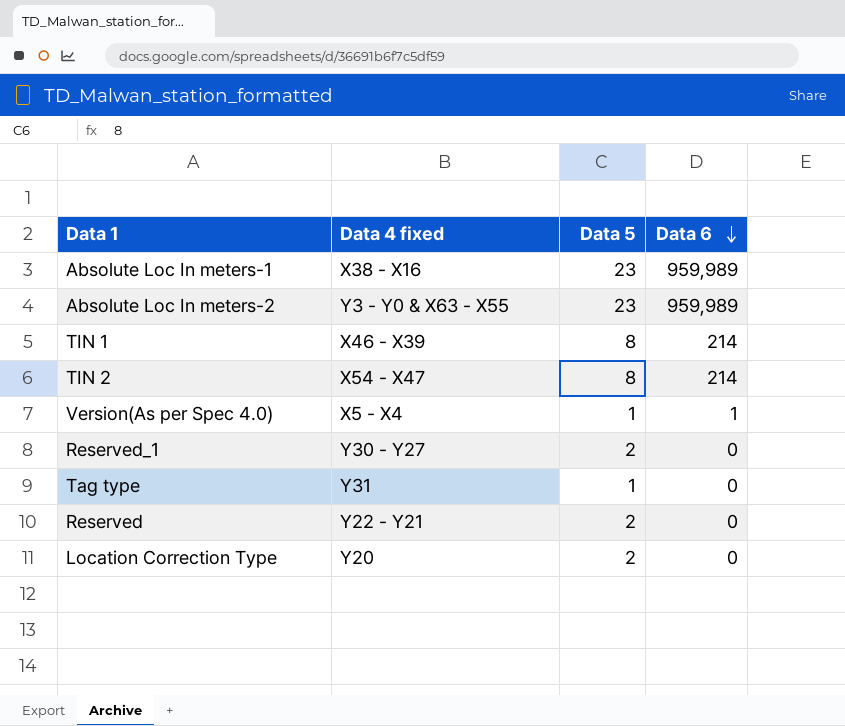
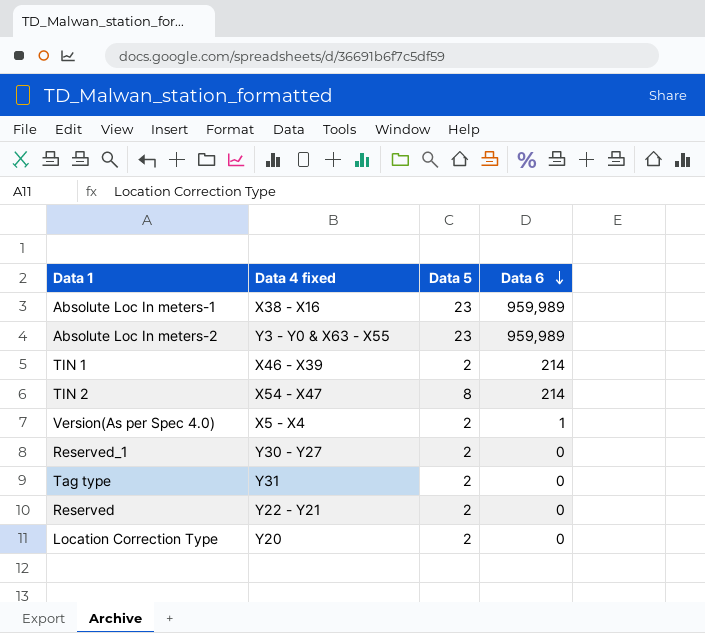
TIN 1 | Data 5: 8 -> 2
Version(As per Spec 4.0) | Data 5: 1 -> 2
Tag type | Data 5: 1 -> 2

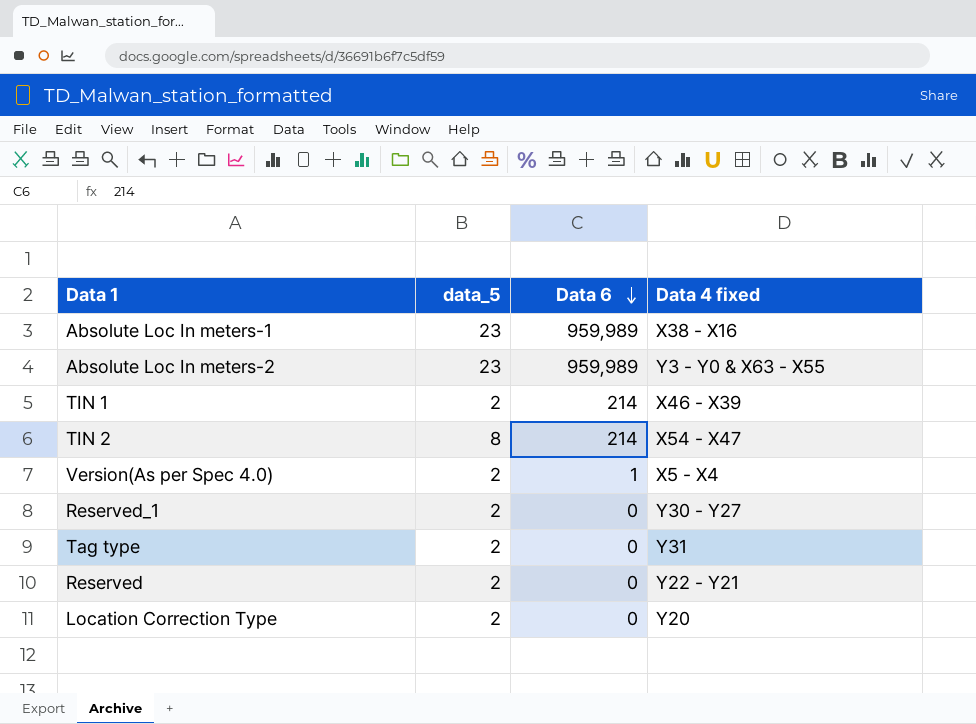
column name: Data 5 -> data_5
column Data 4 fixed | position: 2 -> 4

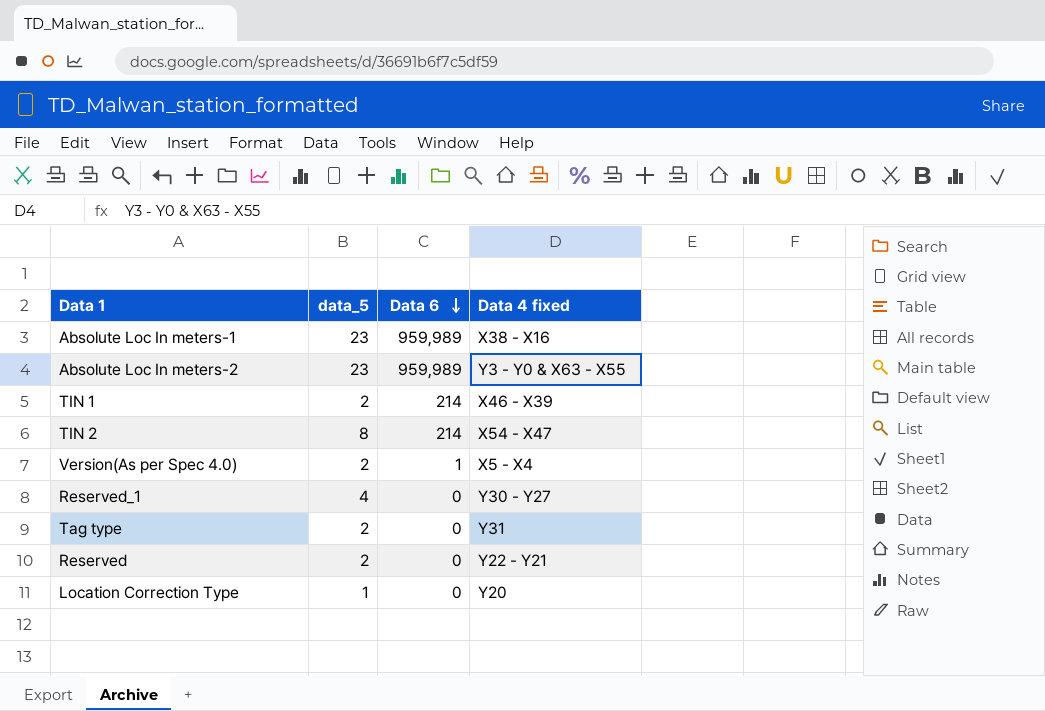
Reserved_1 | data_5: 2 -> 4
Location Correction Type | data_5: 2 -> 1

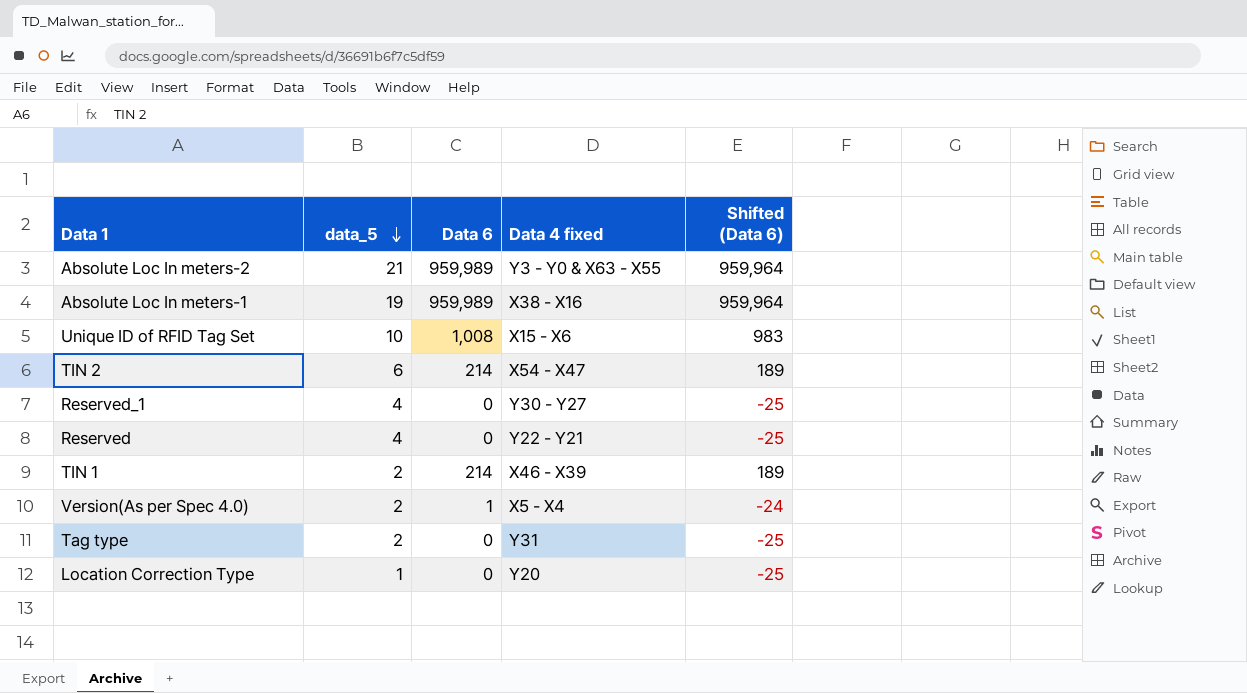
row order: Data 6 descending -> data_5 descending
column Shifted (Data 6) | formula: none -> [Data 6] - 25
Absolute Loc In meters-2 | data_5: 23 -> 21
Absolute Loc In meters-1 | data_5: 23 -> 19
row Unique ID of RFID Tag Set: none -> 10 | 1,008 | X15 - X6 | 983
TIN 2 | data_5: 8 -> 6
Reserved | data_5: 2 -> 4

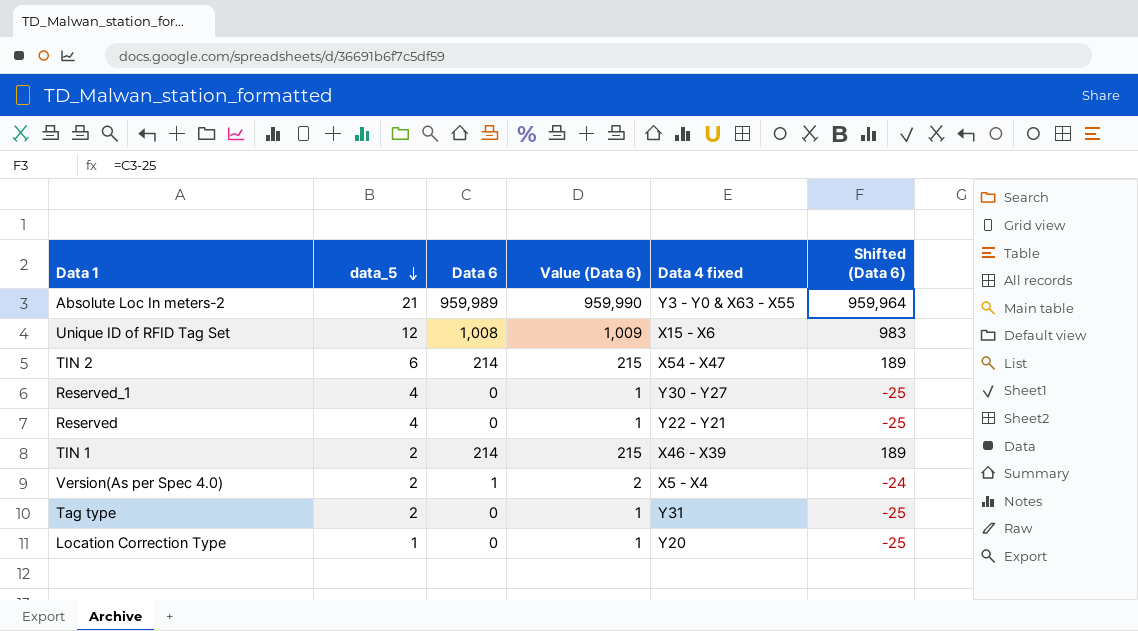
column Value (Data 6) | formula: none -> [Data 6] + 1
row Absolute Loc In meters-1: 19 | 959,989 | X38 - X16 | 959,964 -> none
Unique ID of RFID Tag Set | data_5: 10 -> 12

